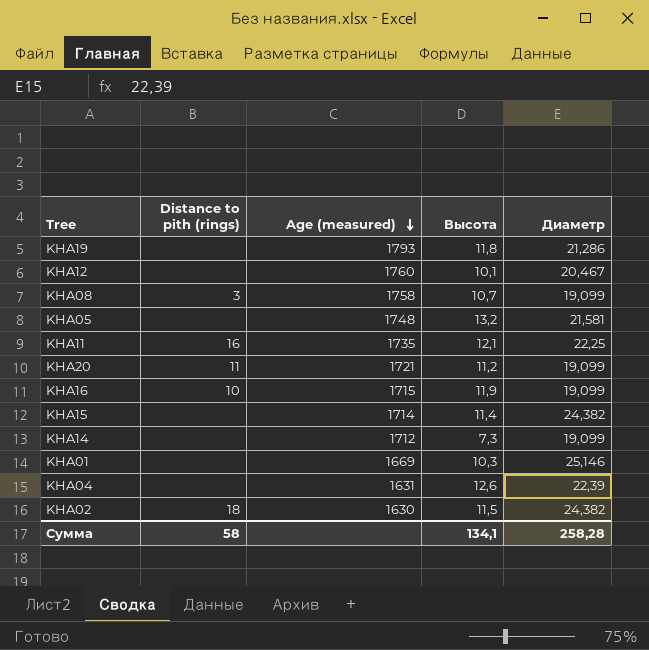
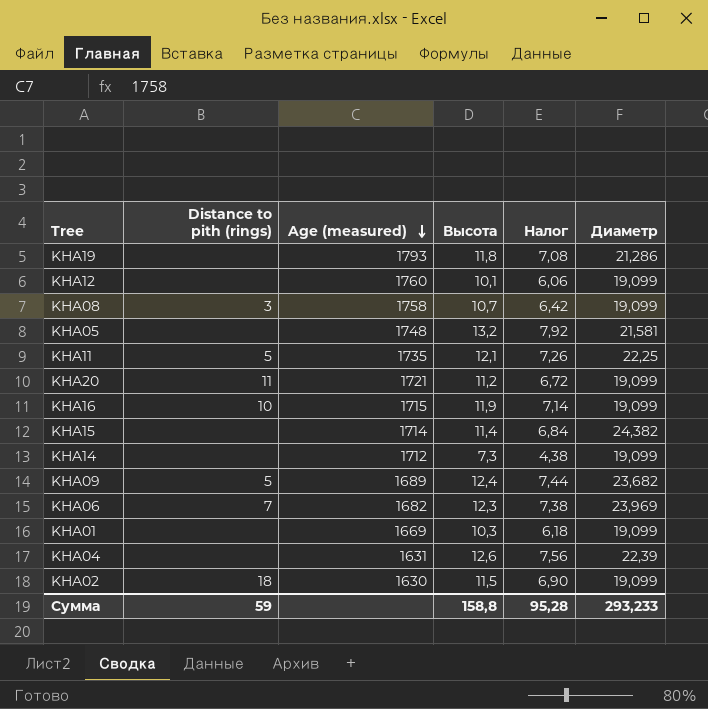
column Налог | formula: none -> [Высота] * 0,6
KHA12 | Диаметр: 20,467 -> 19,099
KHA11 | Distance to pith (rings): 16 -> 5
row KHA09: none -> 5 | 1689 | 12,4 | 7,44 | 23,682
row KHA06: none -> 7 | 1682 | 12,3 | 7,38 | 23,969
KHA01 | Диаметр: 25,146 -> 19,099
KHA02 | Диаметр: 24,382 -> 19,099
Сумма | Distance to pith (rings): 58 -> 59
Сумма | Высота: 134,1 -> 158,8
Сумма | Диаметр: 258,28 -> 293,233

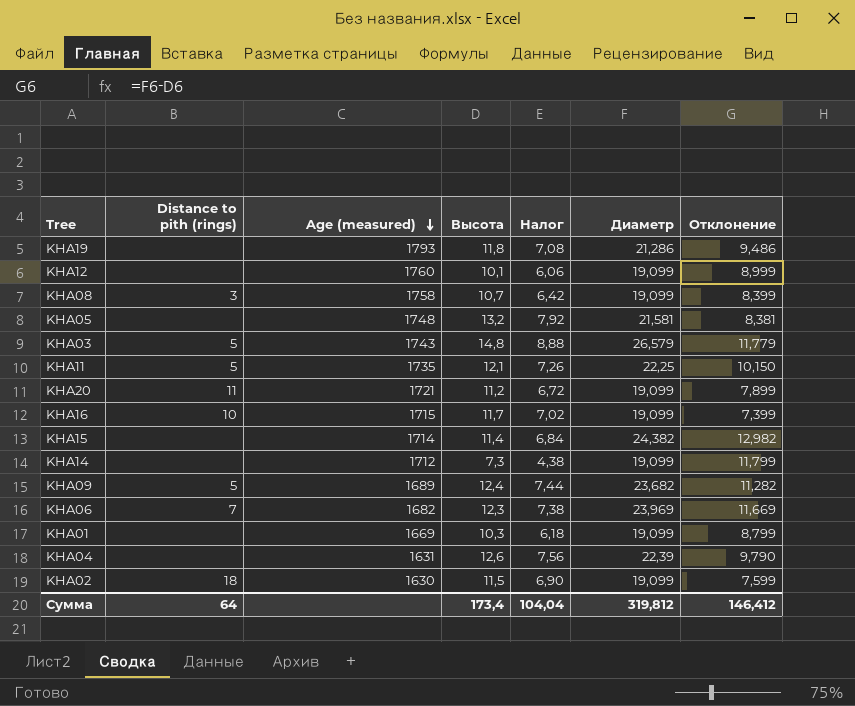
column Отклонение | formula: none -> [Диаметр] - [Высота]
row KHA03: none -> 5 | 1743 | 14,8 | 8,88 | 26,579 | 11,779
KHA16 | Высота: 11,9 -> 11,7
KHA16 | Налог: 7,14 -> 7,02
Сумма | Distance to pith (rings): 59 -> 64
Сумма | Высота: 158,8 -> 173,4
Сумма | Налог: 95,28 -> 104,04
Сумма | Диаметр: 293,233 -> 319,812

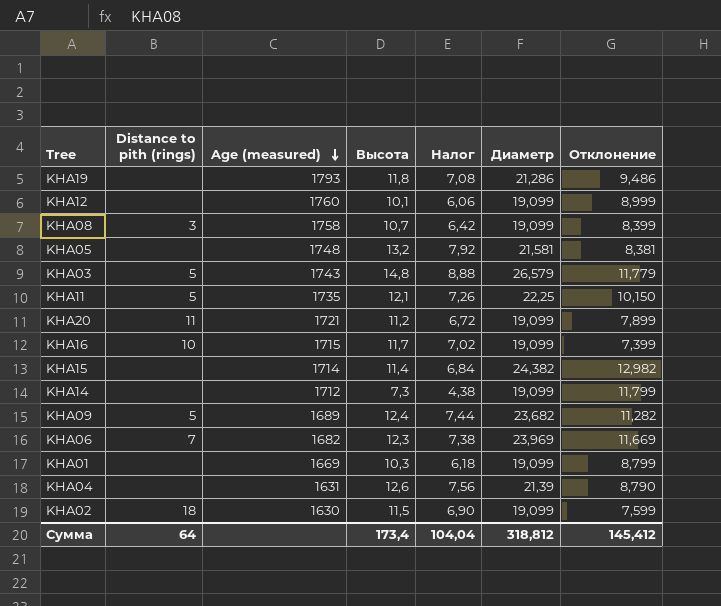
KHA04 | Диаметр: 22,39 -> 21,39
KHA04 | Отклонение: 9,790 -> 8,790
Сумма | Диаметр: 319,812 -> 318,812
Сумма | Отклонение: 146,412 -> 145,412

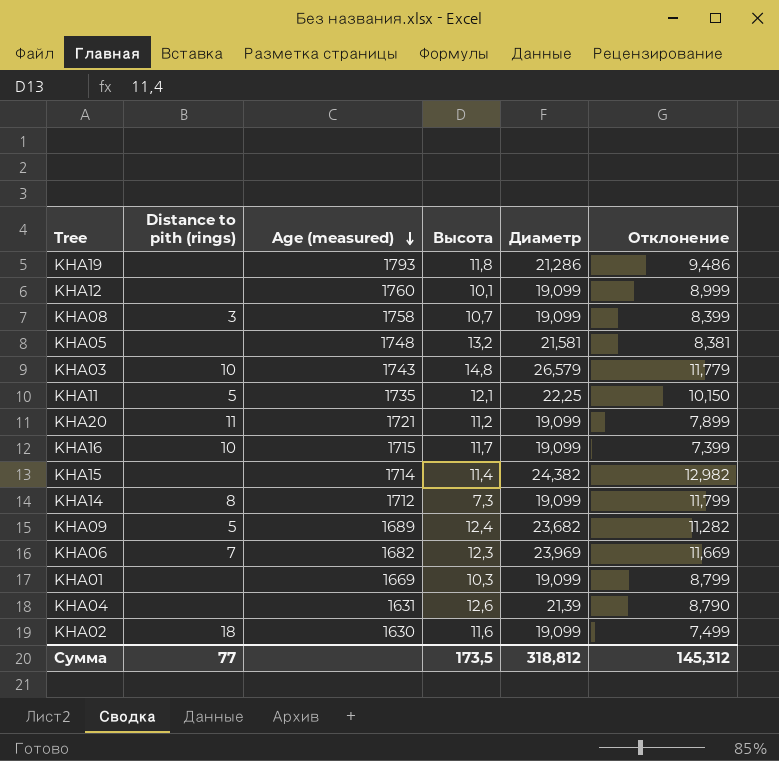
column Налог | formula: [Высота] * 0,6 -> none
KHA03 | Distance to pith (rings): 5 -> 10
KHA14 | Distance to pith (rings): none -> 8
KHA02 | Высота: 11,5 -> 11,6
KHA02 | Отклонение: 7,599 -> 7,499
Сумма | Distance to pith (rings): 64 -> 77
Сумма | Высота: 173,4 -> 173,5
Сумма | Отклонение: 145,412 -> 145,312

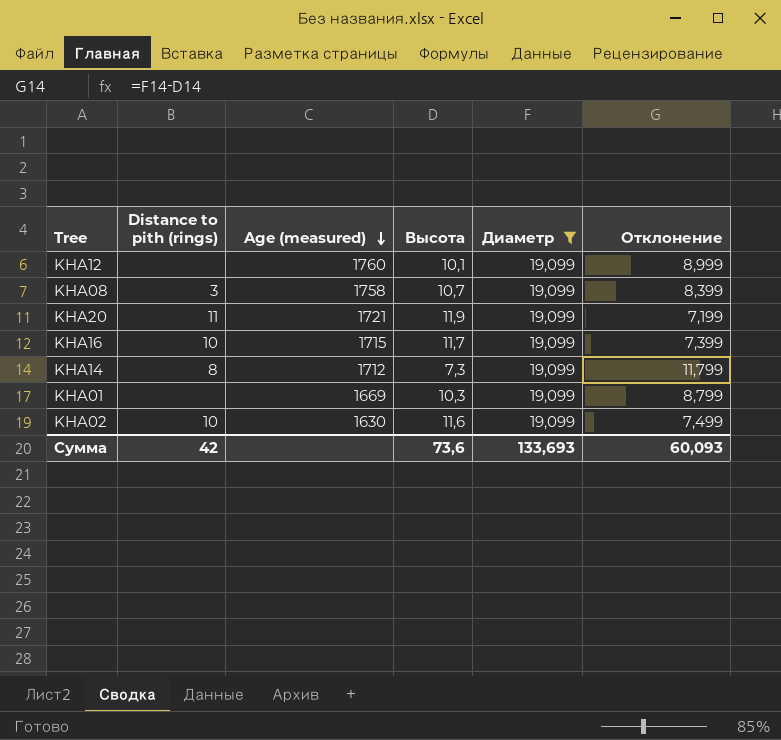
filter: none -> Диаметр = 19,099
KHA20 | Высота: 11,2 -> 11,9
KHA20 | Отклонение: 7,899 -> 7,199
KHA02 | Distance to pith (rings): 18 -> 10
Сумма | Distance to pith (rings): 77 -> 42
Сумма | Высота: 173,5 -> 73,6
Сумма | Диаметр: 318,812 -> 133,693
Сумма | Отклонение: 145,312 -> 60,093

